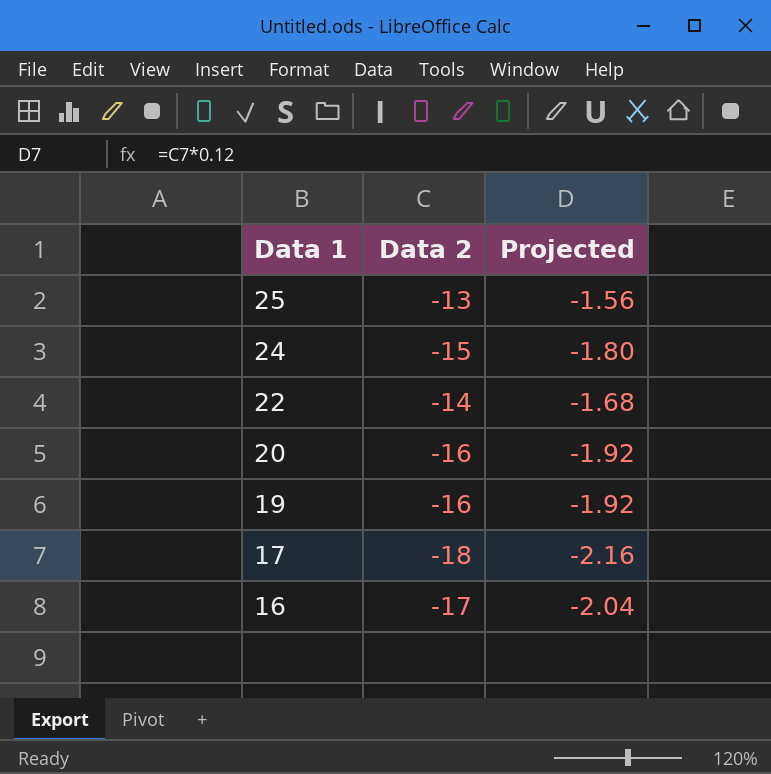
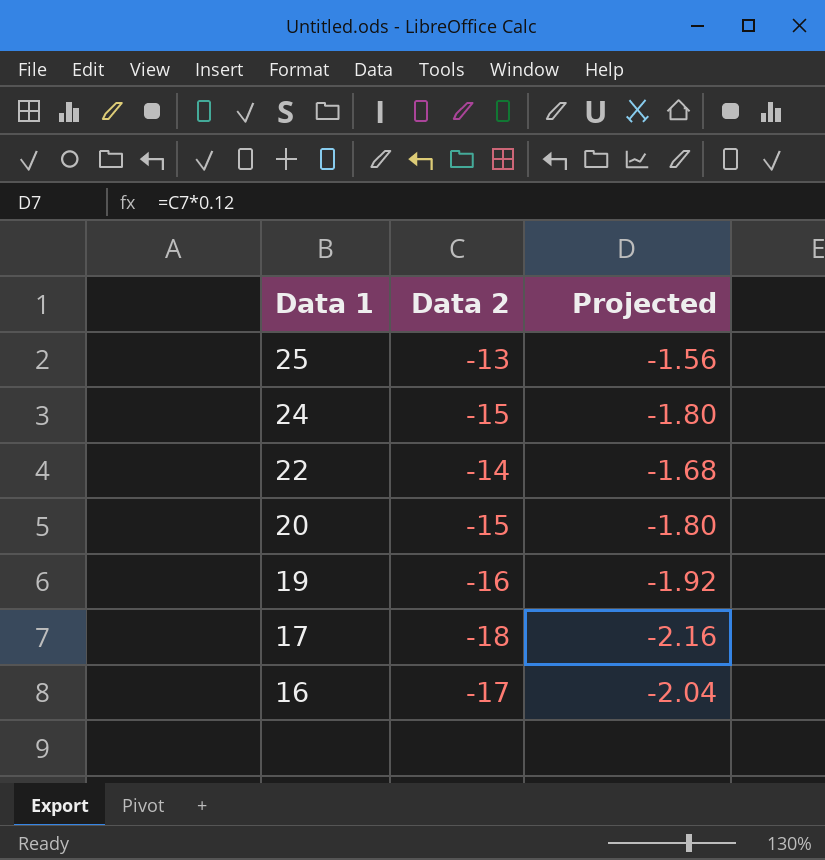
20 | Data 2: -16 -> -15
20 | Projected: -1.92 -> -1.80

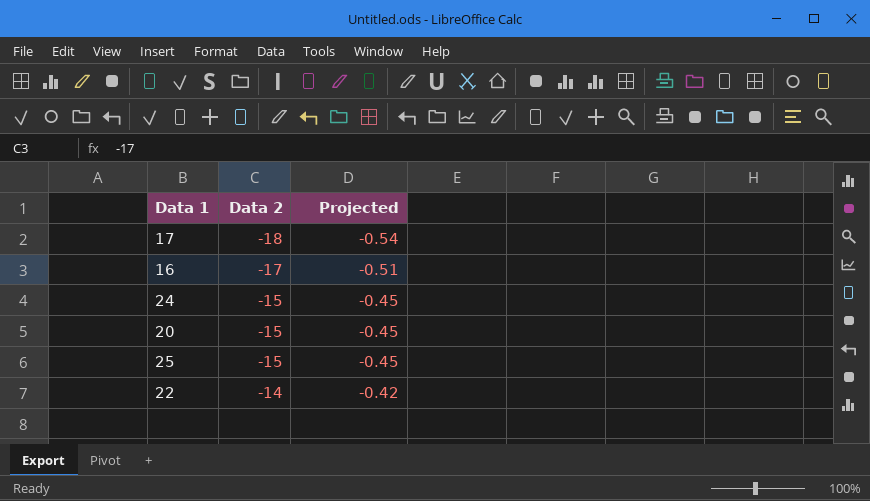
row order: Data 1 descending -> Data 2 ascending
column Projected | formula: [Data 2] * 0.12 -> [Data 2] * 0.03
row 19: -16 | -1.92 -> none
25 | Data 2: -13 -> -15

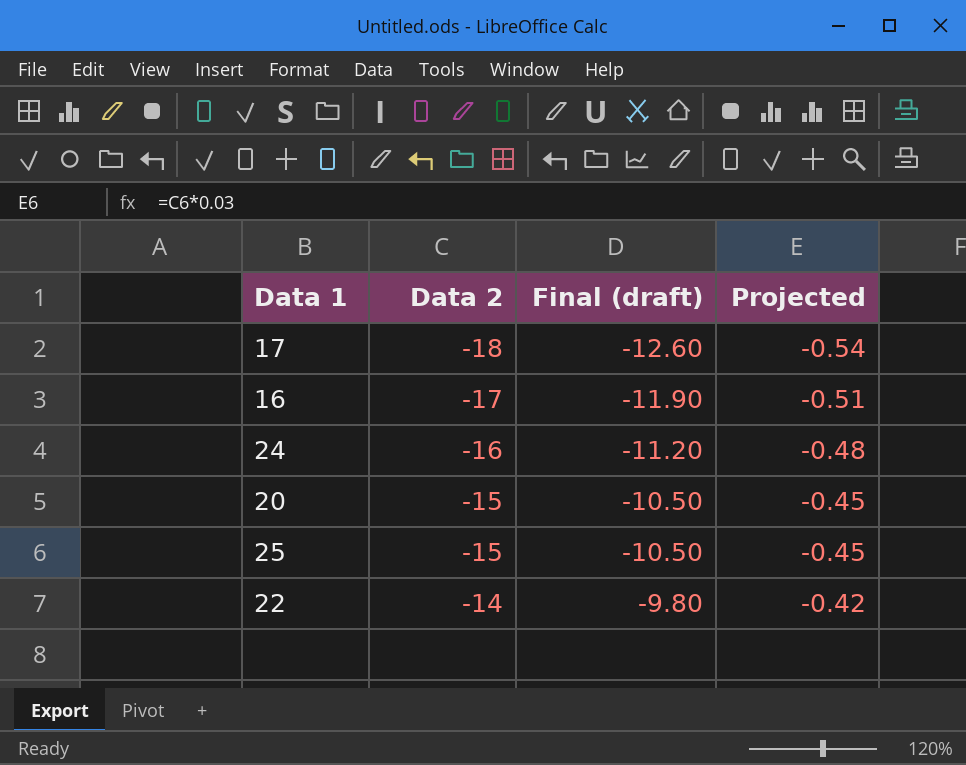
column Final (draft) | formula: none -> [Data 2] * 0.7
24 | Data 2: -15 -> -16
24 | Projected: -0.45 -> -0.48

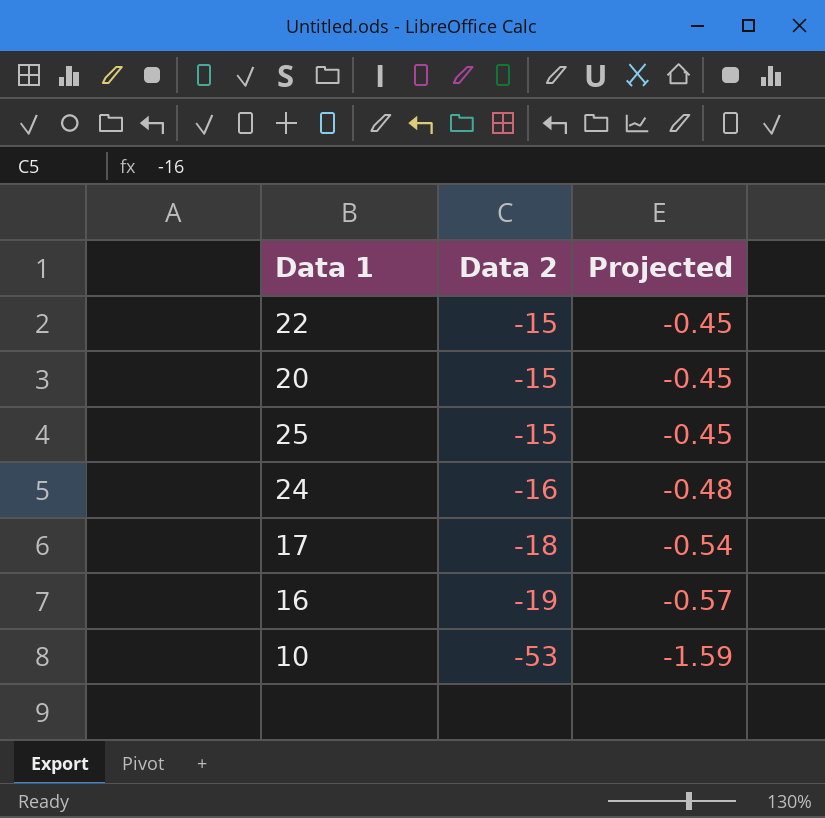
row order: Data 2 ascending -> Data 2 descending
column Final (draft) | formula: [Data 2] * 0.7 -> none
22 | Data 2: -14 -> -15
22 | Projected: -0.42 -> -0.45
16 | Data 2: -17 -> -19
16 | Projected: -0.51 -> -0.57
row 10: none -> -53 | -1.59

